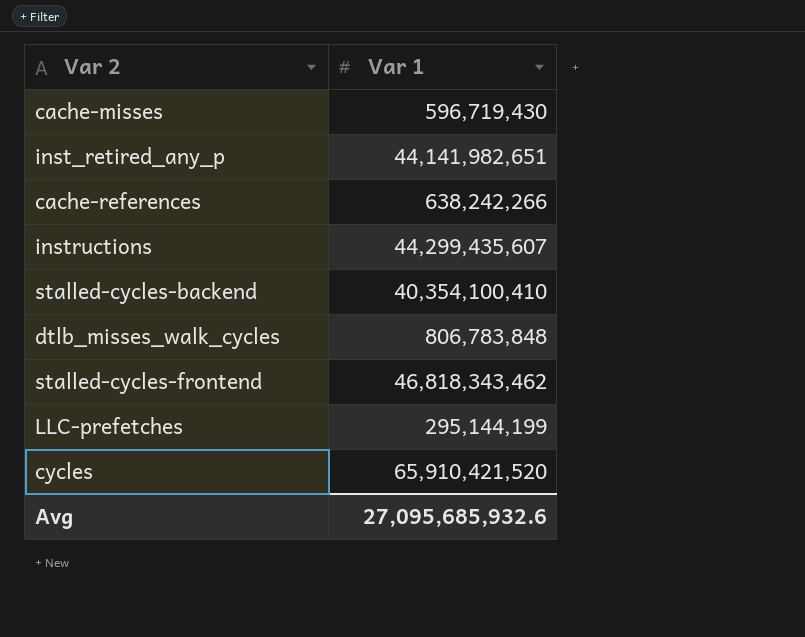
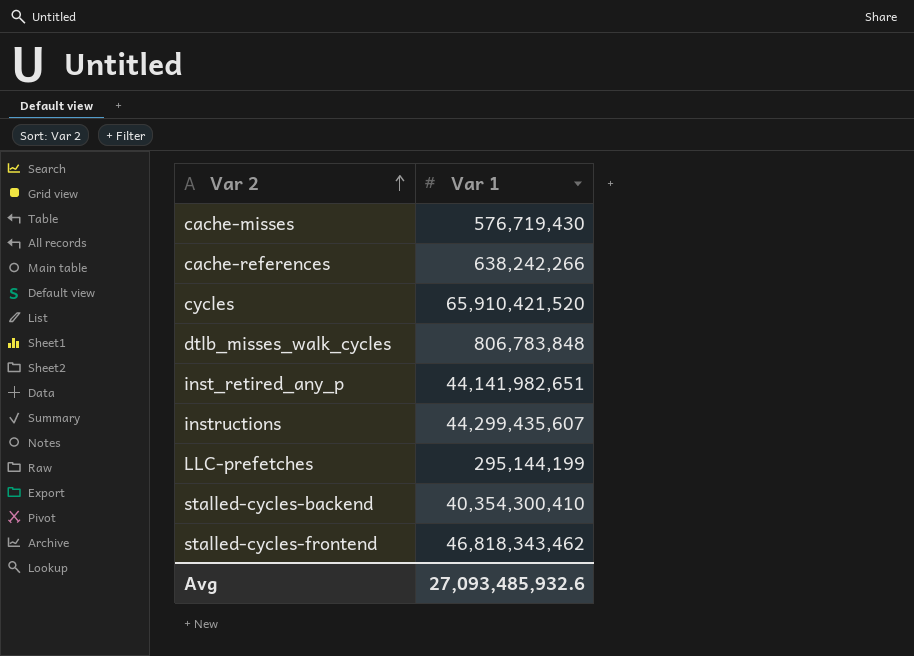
row order: none -> Var 2 ascending
cache-misses | Var 1: 596,719,430 -> 576,719,430
stalled-cycles-backend | Var 1: 40,354,100,410 -> 40,354,300,410
Avg | Var 1: 27,095,685,932.6 -> 27,093,485,932.6

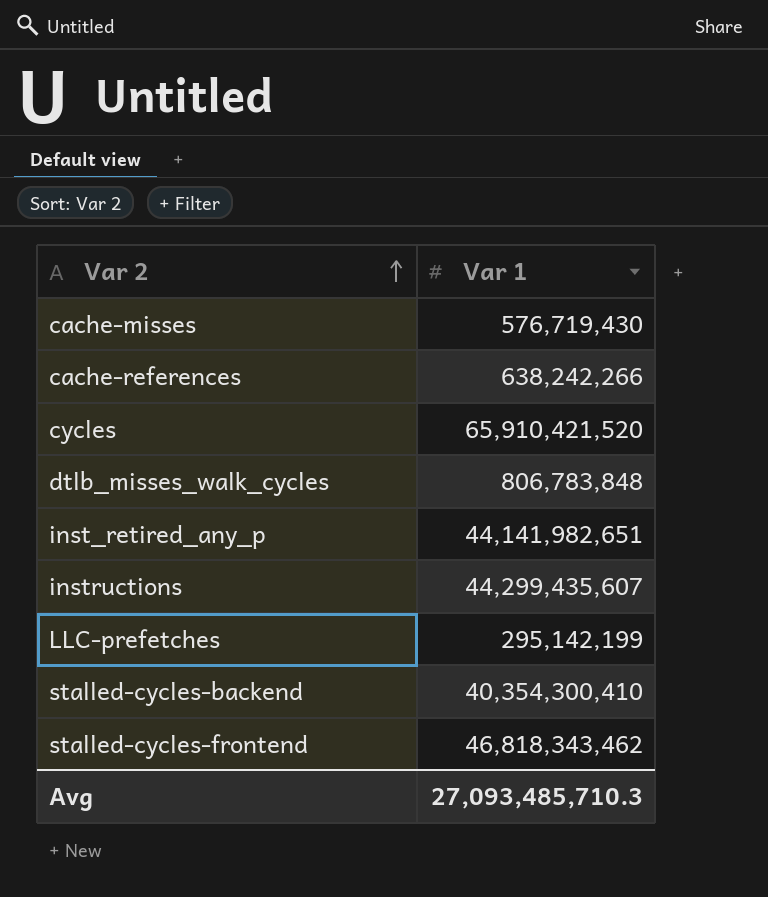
LLC-prefetches | Var 1: 295,144,199 -> 295,142,199
Avg | Var 1: 27,093,485,932.6 -> 27,093,485,710.3

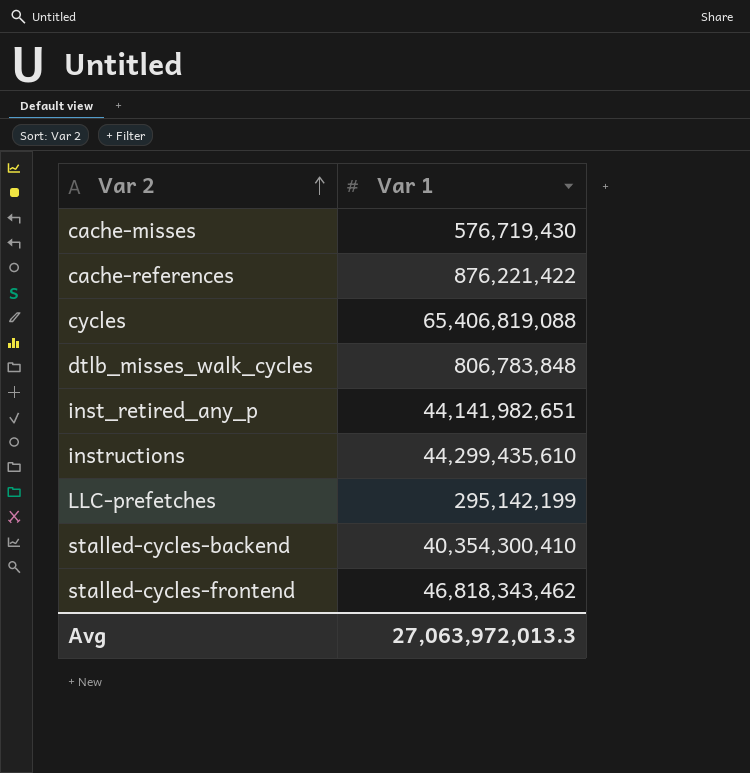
cache-references | Var 1: 638,242,266 -> 876,221,422
cycles | Var 1: 65,910,421,520 -> 65,406,819,088
instructions | Var 1: 44,299,435,607 -> 44,299,435,610
Avg | Var 1: 27,093,485,710.3 -> 27,063,972,013.3

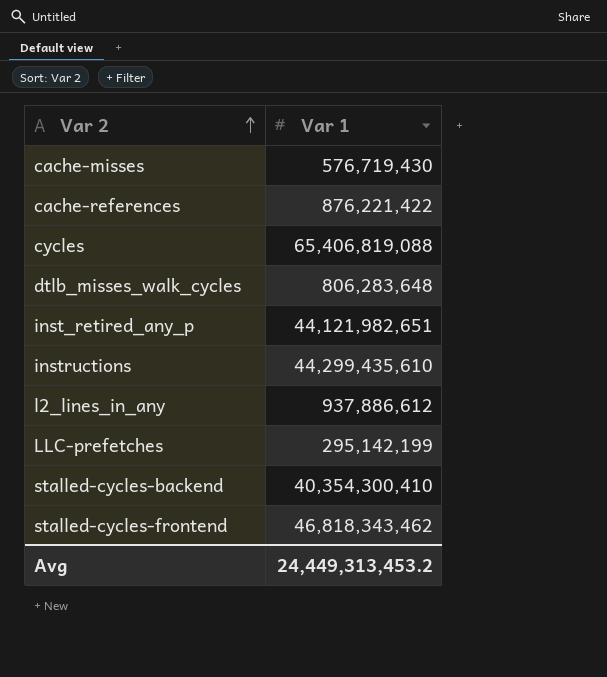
dtlb_misses_walk_cycles | Var 1: 806,783,848 -> 806,283,648
inst_retired_any_p | Var 1: 44,141,982,651 -> 44,121,982,651
row l2_lines_in_any: none -> 937,886,612
Avg | Var 1: 27,063,972,013.3 -> 24,449,313,453.2

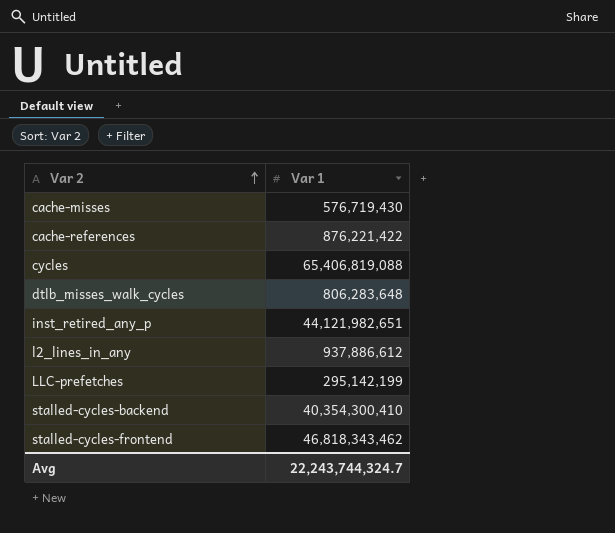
row instructions: 44,299,435,610 -> none
Avg | Var 1: 24,449,313,453.2 -> 22,243,744,324.7

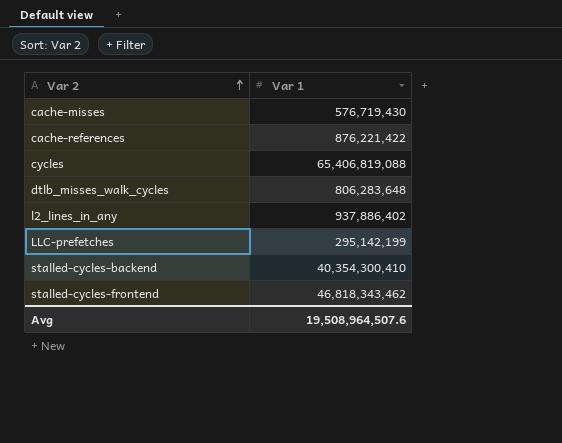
row inst_retired_any_p: 44,121,982,651 -> none
l2_lines_in_any | Var 1: 937,886,612 -> 937,886,402
Avg | Var 1: 22,243,744,324.7 -> 19,508,964,507.6

